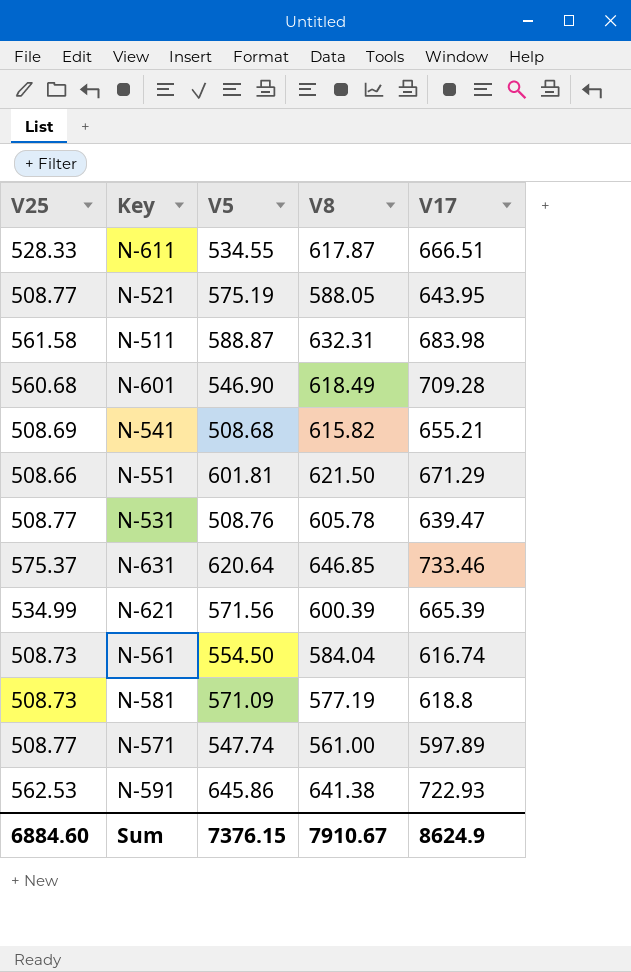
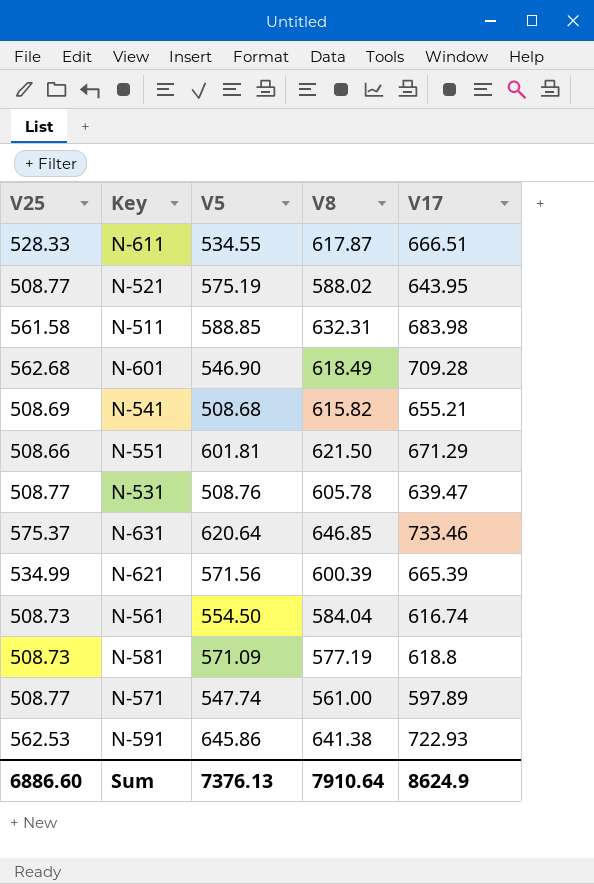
N-521 | V8: 588.05 -> 588.02
N-511 | V5: 588.87 -> 588.85
N-601 | V25: 560.68 -> 562.68
Sum | V25: 6884.60 -> 6886.60
Sum | V5: 7376.15 -> 7376.13
Sum | V8: 7910.67 -> 7910.64

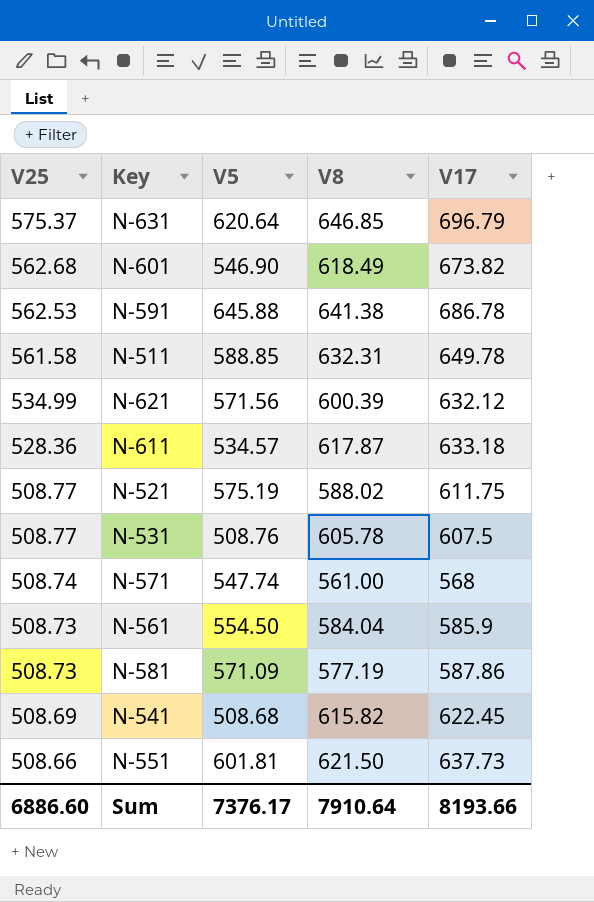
row order: none -> V25 descending
N-631 | V17: 733.46 -> 696.79
N-601 | V17: 709.28 -> 673.82
N-591 | V5: 645.86 -> 645.88
N-591 | V17: 722.93 -> 686.78
N-511 | V17: 683.98 -> 649.78
N-621 | V17: 665.39 -> 632.12
N-611 | V25: 528.33 -> 528.36
N-611 | V5: 534.55 -> 534.57
N-611 | V17: 666.51 -> 633.18
N-521 | V17: 643.95 -> 611.75
N-531 | V17: 639.47 -> 607.5
N-571 | V25: 508.77 -> 508.74
N-571 | V17: 597.89 -> 568
N-561 | V17: 616.74 -> 585.9
N-581 | V17: 618.8 -> 587.86
N-541 | V17: 655.21 -> 622.45
N-551 | V17: 671.29 -> 637.73
Sum | V5: 7376.13 -> 7376.17
Sum | V17: 8624.9 -> 8193.66

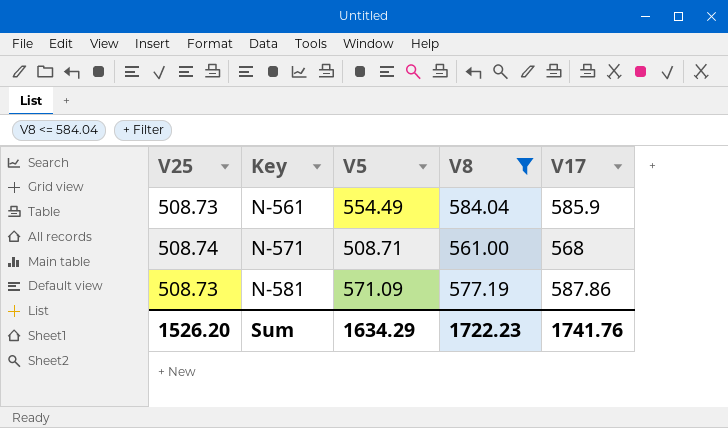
filter: none -> V8 <= 584.04
row order: V25 descending -> Key ascending
N-561 | V5: 554.50 -> 554.49
N-571 | V5: 547.74 -> 508.71
Sum | V25: 6886.60 -> 1526.20
Sum | V5: 7376.17 -> 1634.29
Sum | V8: 7910.64 -> 1722.23
Sum | V17: 8193.66 -> 1741.76

